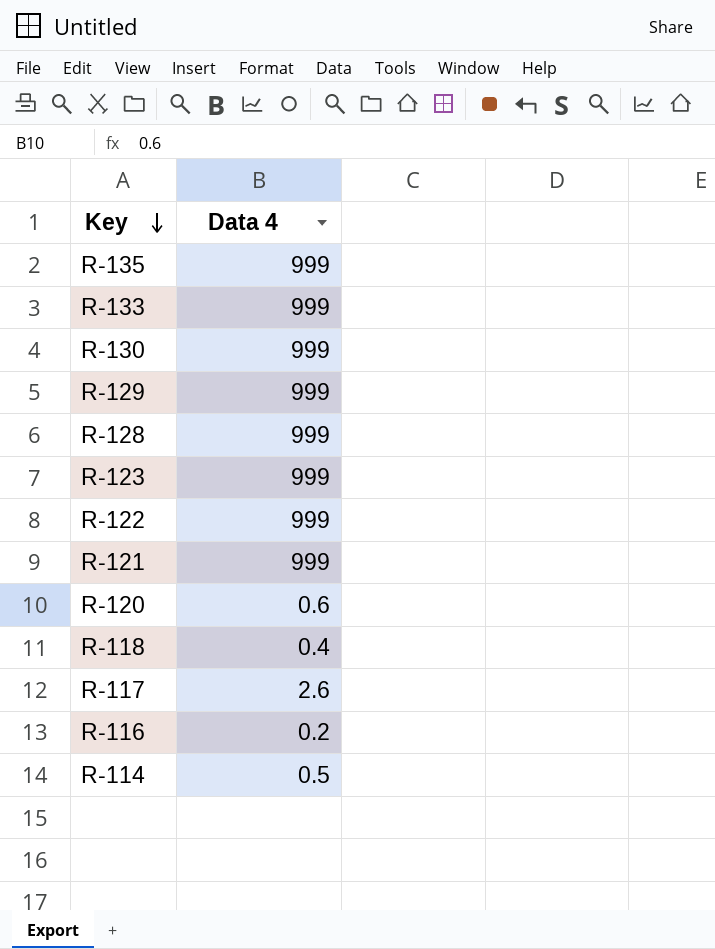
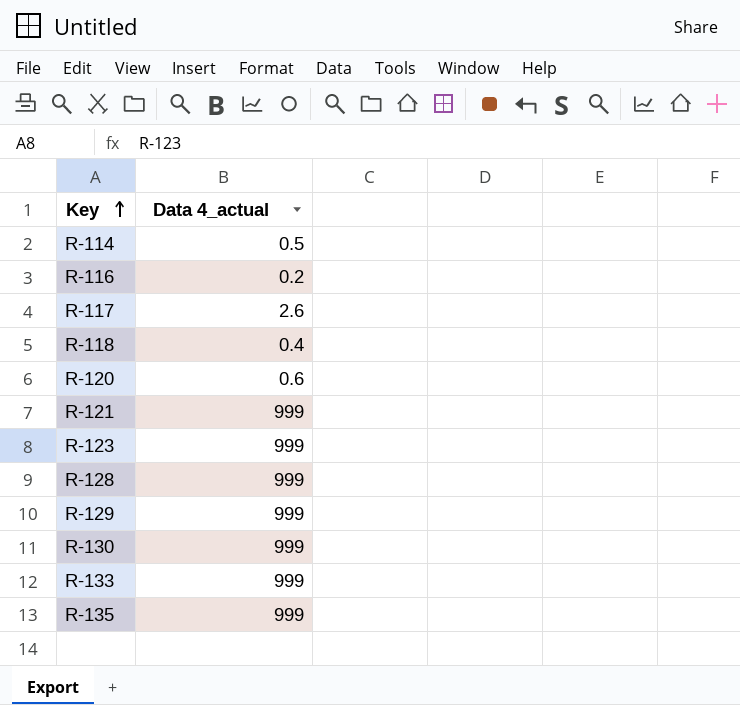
row order: Key descending -> Key ascending
column name: Data 4 -> Data 4_actual
row R-122: 999 -> none

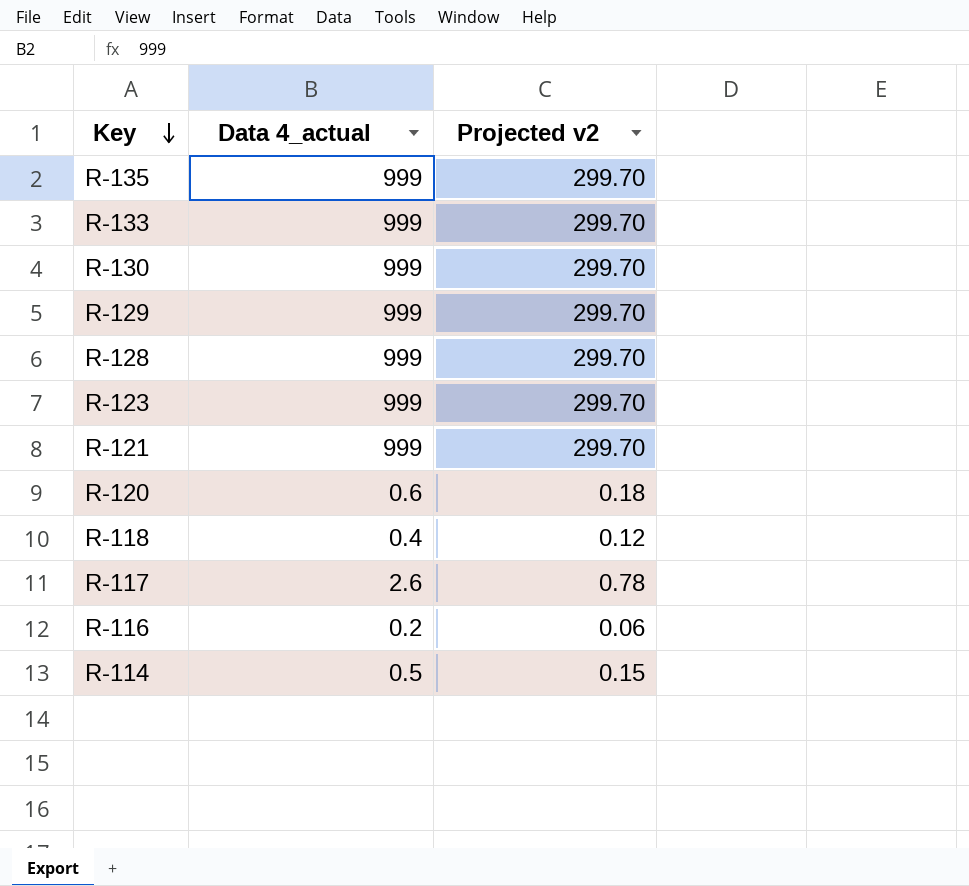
row order: Key ascending -> Key descending
column Projected v2 | formula: none -> [Data 4_actual] * 0.3

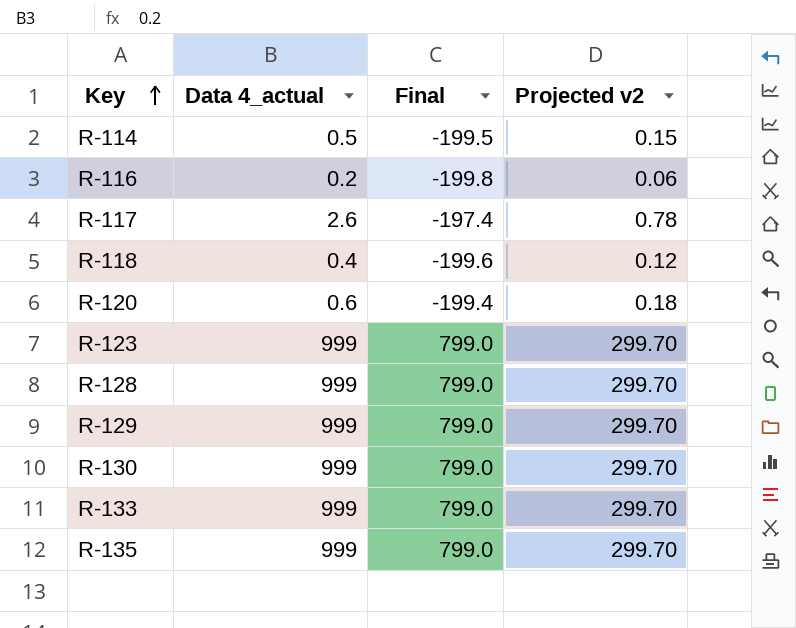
row order: Key descending -> Key ascending
column Final | formula: none -> [Data 4_actual] - 200
row R-121: 999 | 299.70 -> none

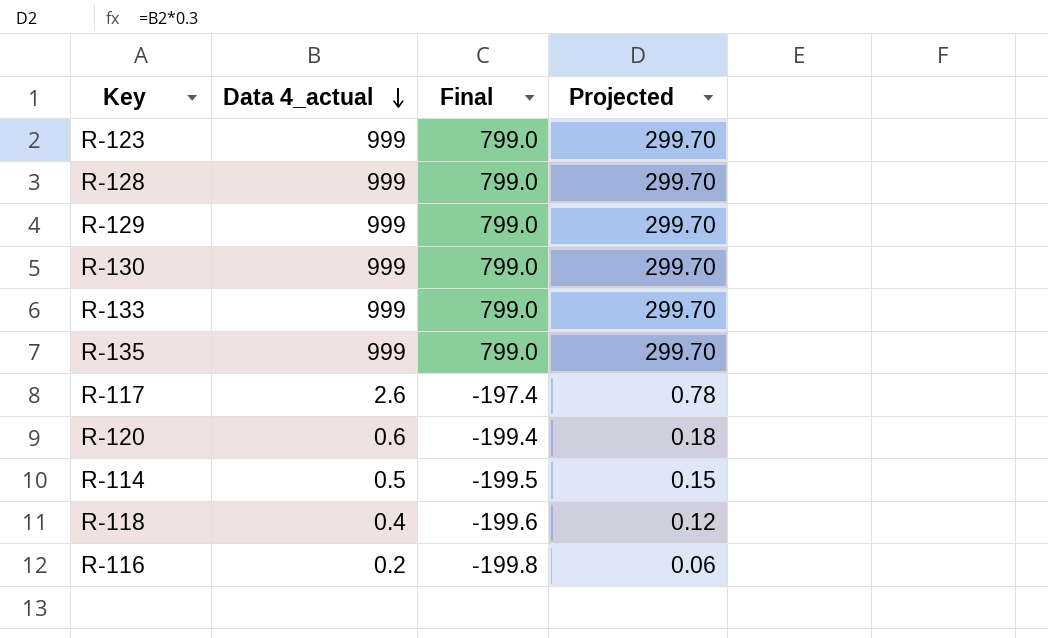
row order: Key ascending -> Data 4_actual descending
column name: Projected v2 -> Projected

